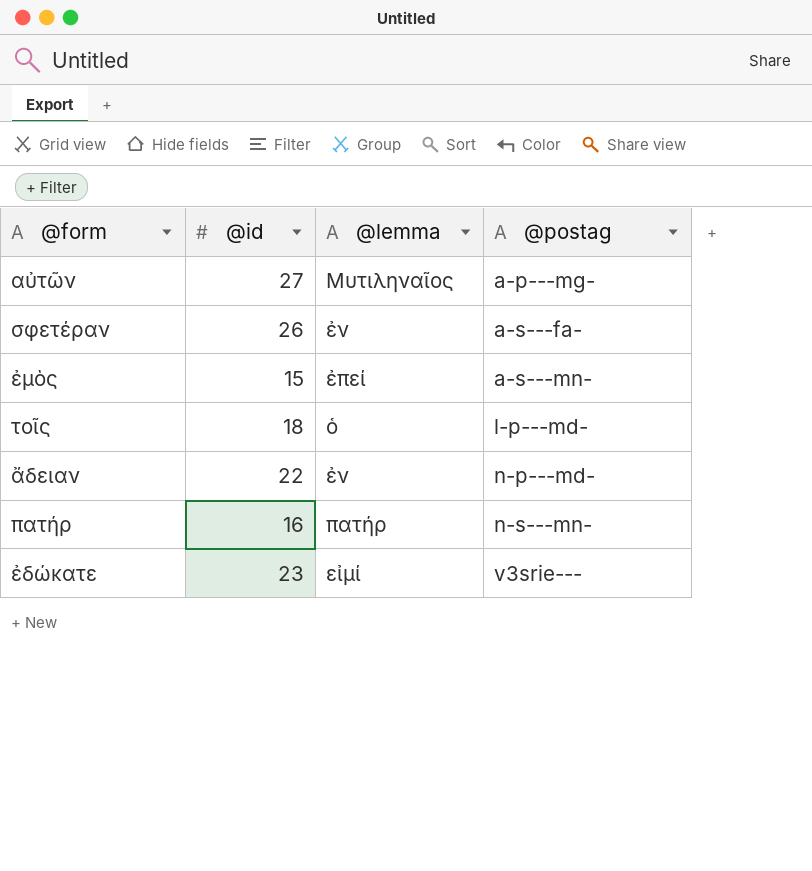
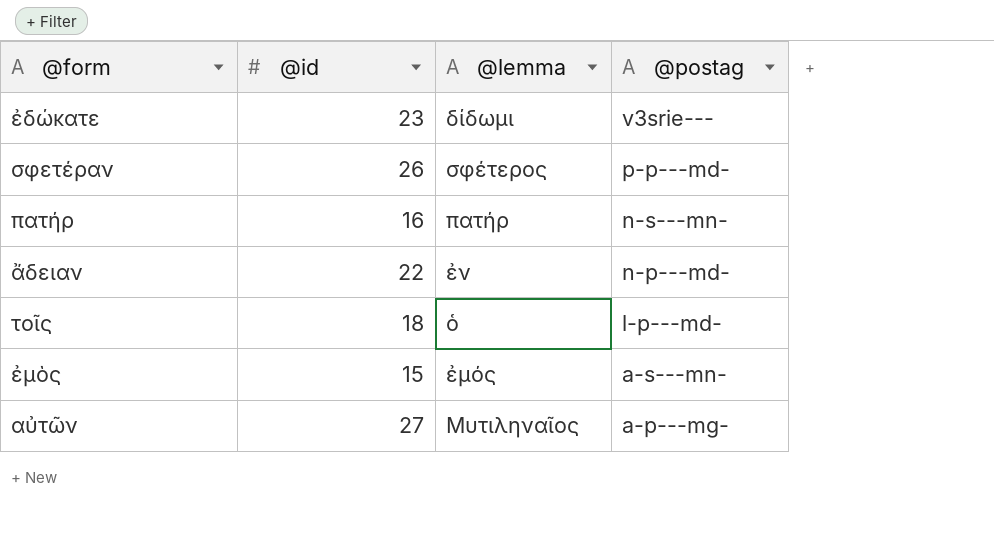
row order: @postag ascending -> @postag descending
ἐδώκατε | @lemma: εἰμί -> δίδωμι
σφετέραν | @lemma: ἐν -> σφέτερος
σφετέραν | @postag: a-s---fa- -> p-p---md-
ἐμὸς | @lemma: ἐπεί -> ἐμός

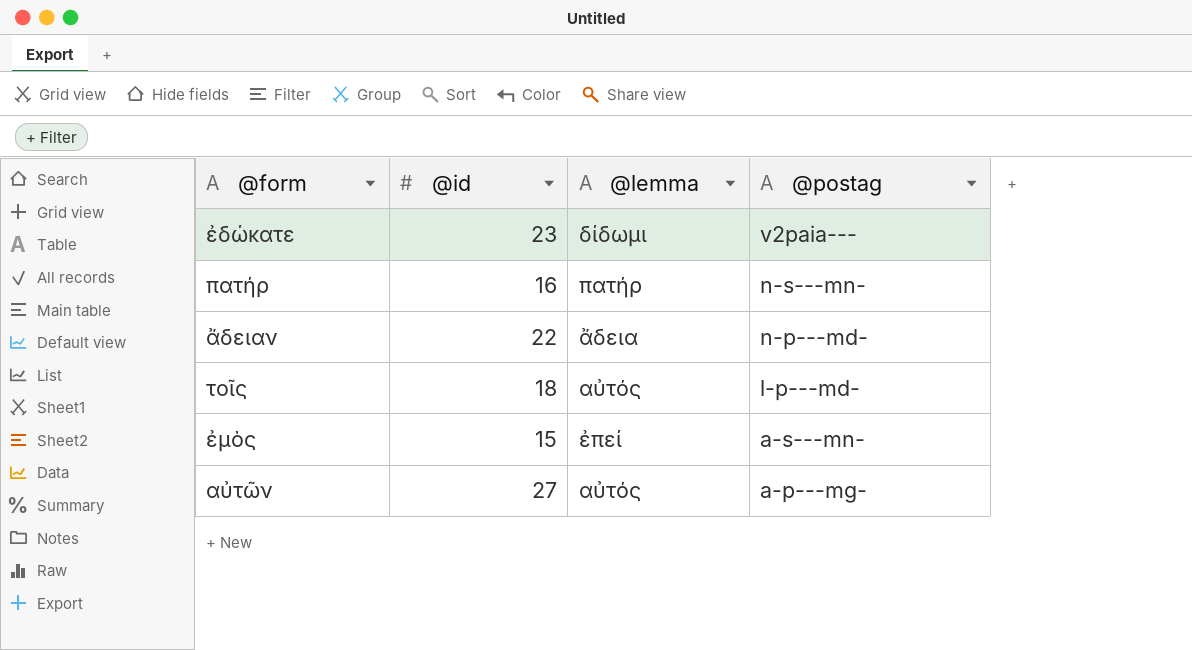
row σφετέραν: 26 | σφέτερος | p-p---md- -> none
ἐδώκατε | @postag: v3srie--- -> v2paia---
ἄδειαν | @lemma: ἐν -> ἄδεια
τοῖς | @lemma: ὁ -> αὐτός
ἐμὸς | @lemma: ἐμός -> ἐπεί
αὐτῶν | @lemma: Μυτιληναῖος -> αὐτός

